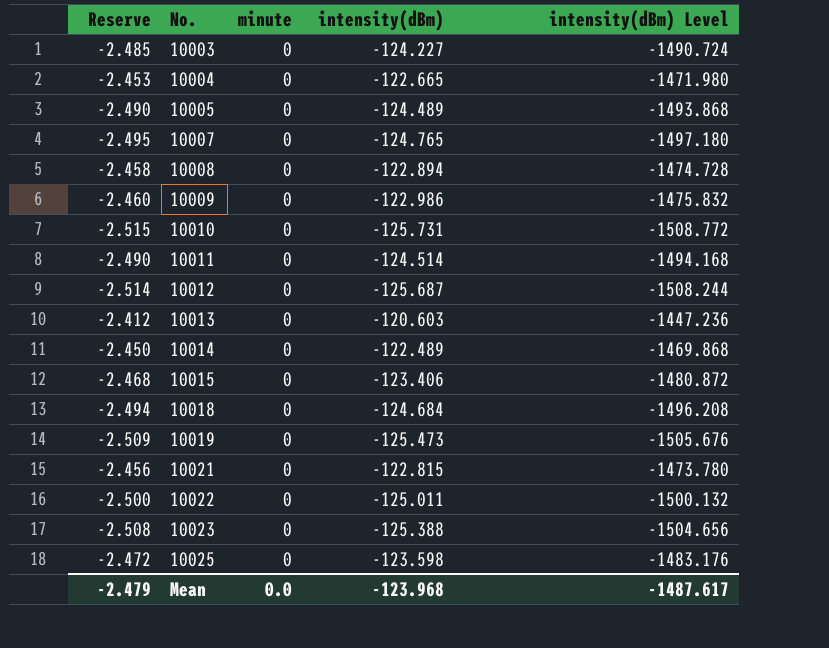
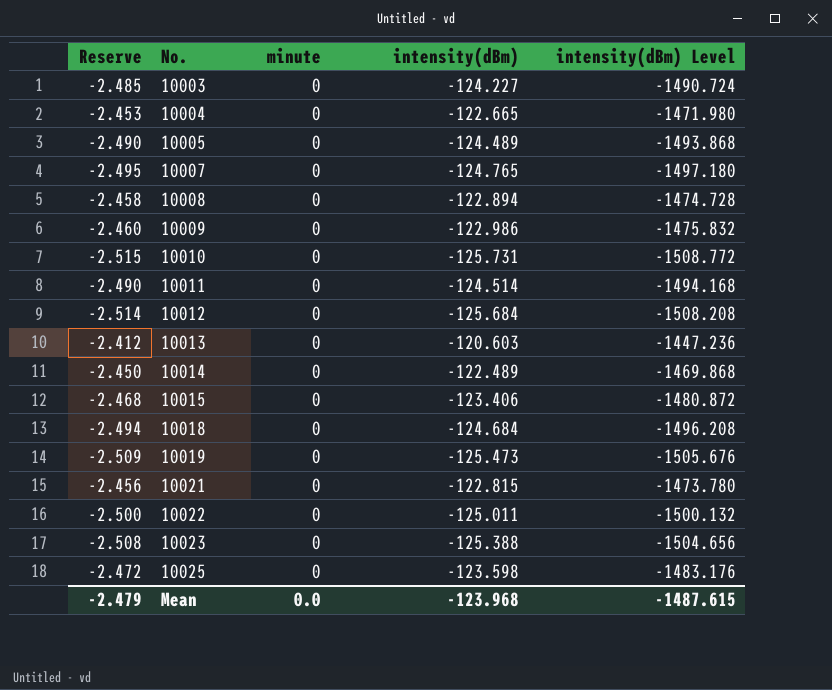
10012 | intensity(dBm): -125.687 -> -125.684
10012 | intensity(dBm) Level: -1508.244 -> -1508.208
Mean | intensity(dBm) Level: -1487.617 -> -1487.615

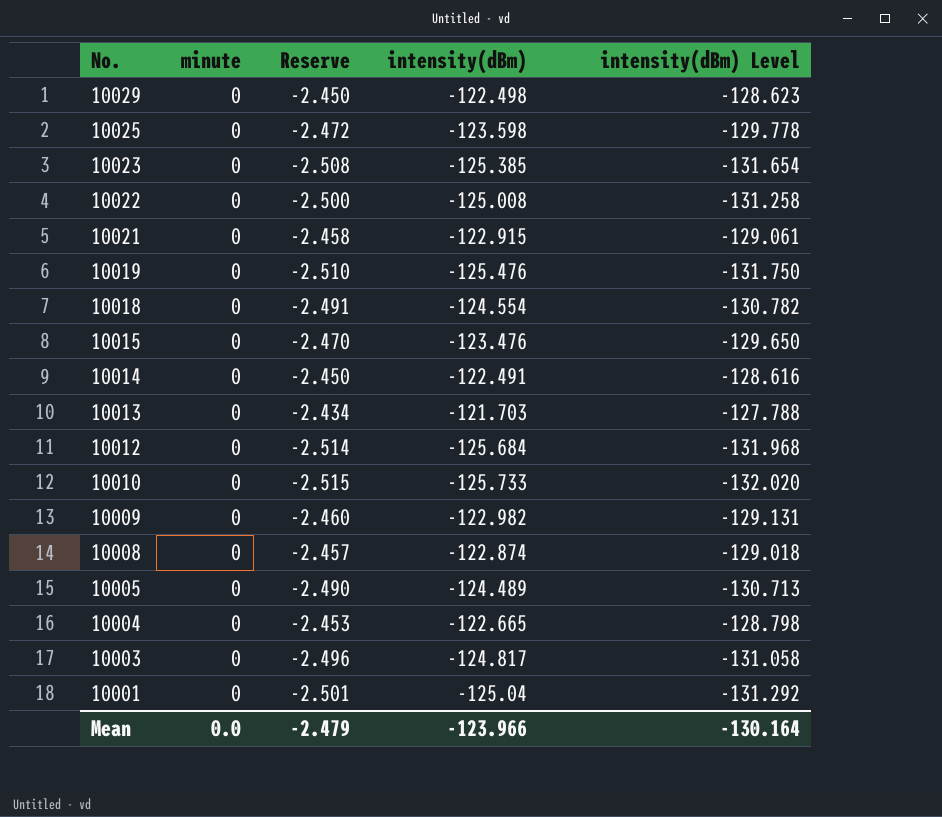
row order: No. ascending -> No. descending
column Reserve | position: 1 -> 3
column intensity(dBm) Level | formula: [intensity(dBm)] * 12 -> [intensity(dBm)] * 1.05
row 10007: -2.495 | 0 | -124.765 | -1497.180 -> none
row 10011: -2.490 | 0 | -124.514 | -1494.168 -> none
row 10029: none -> 0 | -2.450 | -122.498 | -128.623
10023 | intensity(dBm): -125.388 -> -125.385
10022 | intensity(dBm): -125.011 -> -125.008
10021 | Reserve: -2.456 -> -2.458
10021 | intensity(dBm): -122.815 -> -122.915
10019 | Reserve: -2.509 -> -2.510
10019 | intensity(dBm): -125.473 -> -125.476
10018 | Reserve: -2.494 -> -2.491
10018 | intensity(dBm): -124.684 -> -124.554
10015 | Reserve: -2.468 -> -2.470
10015 | intensity(dBm): -123.406 -> -123.476
10014 | intensity(dBm): -122.489 -> -122.491
10013 | Reserve: -2.412 -> -2.434
10013 | intensity(dBm): -120.603 -> -121.703
10010 | intensity(dBm): -125.731 -> -125.733
10009 | intensity(dBm): -122.986 -> -122.982
10008 | Reserve: -2.458 -> -2.457
10008 | intensity(dBm): -122.894 -> -122.874
10003 | Reserve: -2.485 -> -2.496
10003 | intensity(dBm): -124.227 -> -124.817
row 10001: none -> 0 | -2.501 | -125.04 | -131.292
Mean | intensity(dBm): -123.968 -> -123.966
Mean | intensity(dBm) Level: -1487.615 -> -130.164

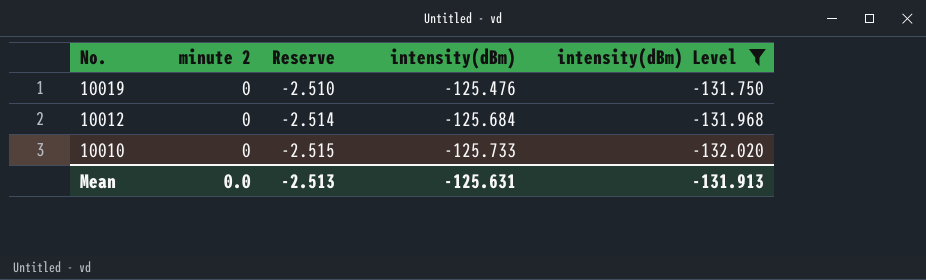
filter: none -> intensity(dBm) Level <= -131.750
column name: minute -> minute 2
Mean | Reserve: -2.479 -> -2.513
Mean | intensity(dBm): -123.966 -> -125.631
Mean | intensity(dBm) Level: -130.164 -> -131.913

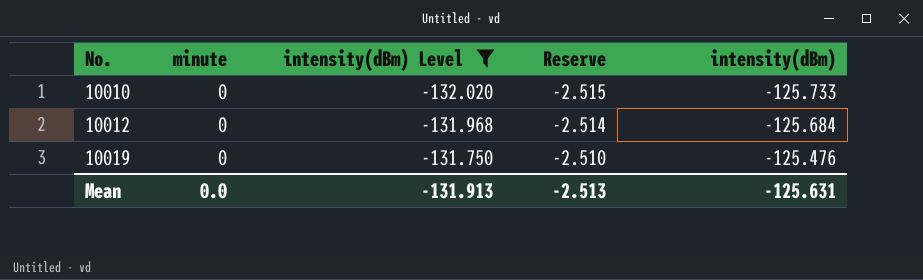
row order: No. descending -> No. ascending
column name: minute 2 -> minute
column intensity(dBm) Level | position: 5 -> 3

